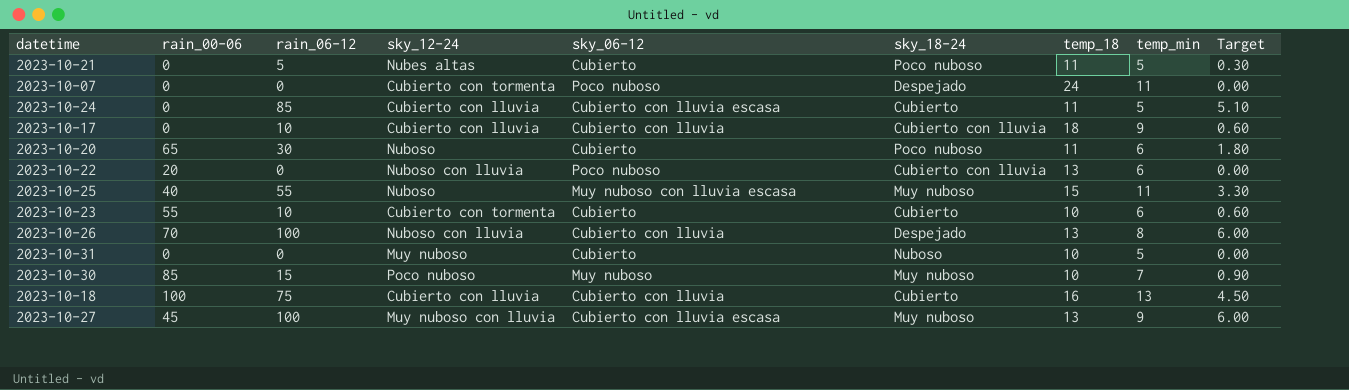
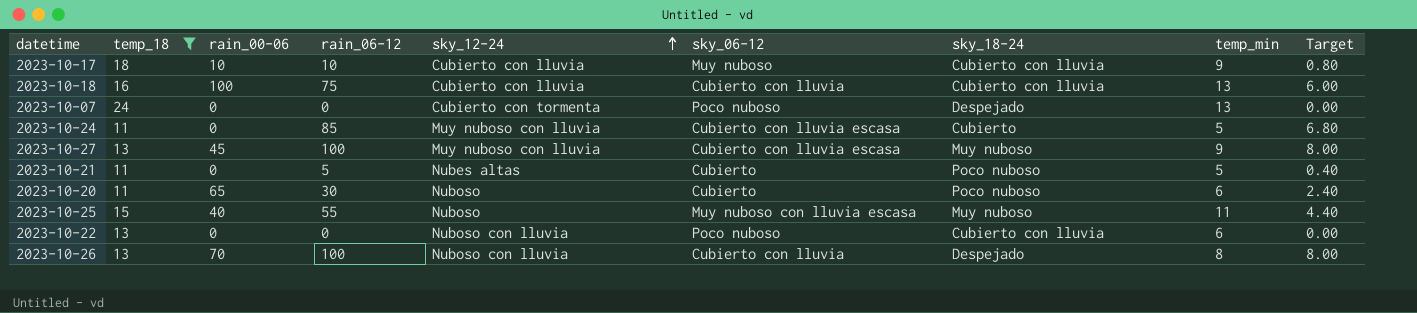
filter: none -> temp_18 != 10
row order: none -> sky_12-24 ascending
column temp_18 | position: 7 -> 2
column Target | formula: [rain_06-12] * 0.06 -> [rain_06-12] * 0.08
2023-10-17 | rain_00-06: 0 -> 10
2023-10-17 | sky_06-12: Cubierto con lluvia -> Muy nuboso
2023-10-18 | sky_18-24: Cubierto -> Cubierto con lluvia
2023-10-07 | temp_min: 11 -> 13
2023-10-24 | sky_12-24: Cubierto con lluvia -> Muy nuboso con lluvia
2023-10-22 | rain_00-06: 20 -> 0

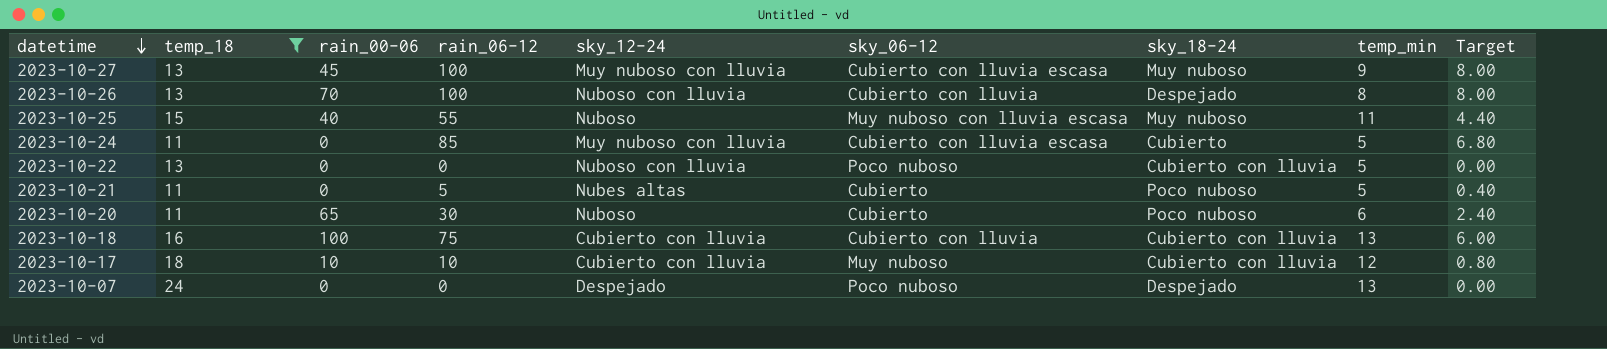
row order: sky_12-24 ascending -> datetime descending
2023-10-22 | temp_min: 6 -> 5
2023-10-17 | temp_min: 9 -> 12
2023-10-07 | sky_12-24: Cubierto con tormenta -> Despejado

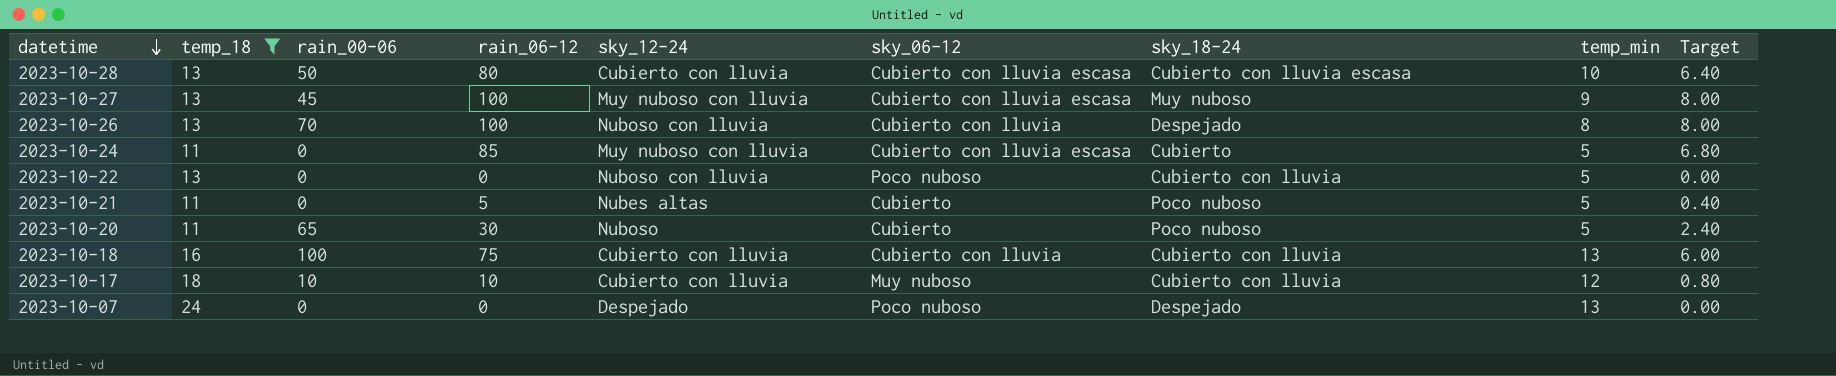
row 2023-10-25: 15 | 40 | 55 | Nuboso | Muy nuboso con lluvia escasa | Muy nuboso | 11 | 4.40 -> none
row 2023-10-28: none -> 13 | 50 | 80 | Cubierto con lluvia | Cubierto con lluvia escasa | Cubierto con lluvia escasa | 10 | 6.40
2023-10-20 | temp_min: 6 -> 5

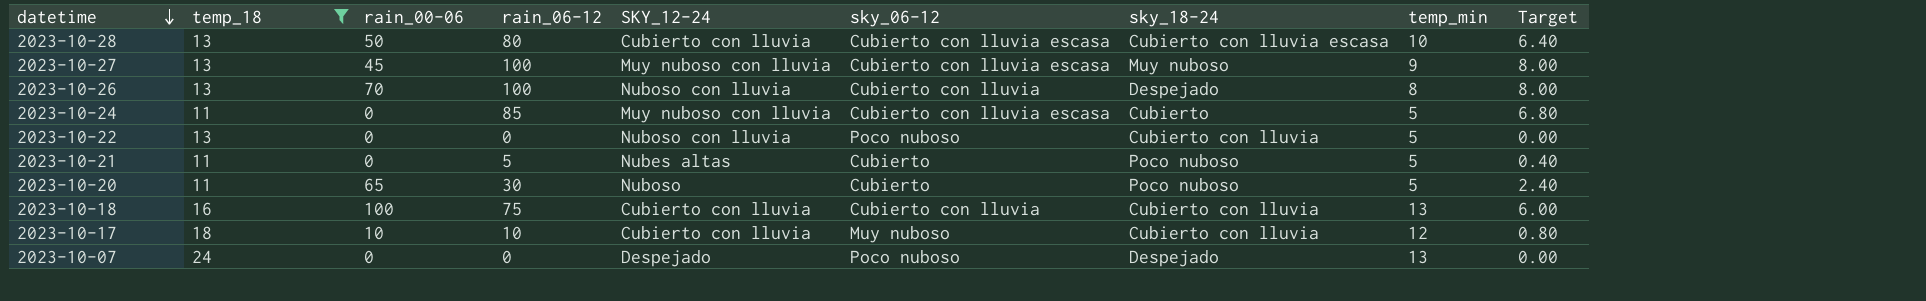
column name: sky_12-24 -> SKY_12-24

